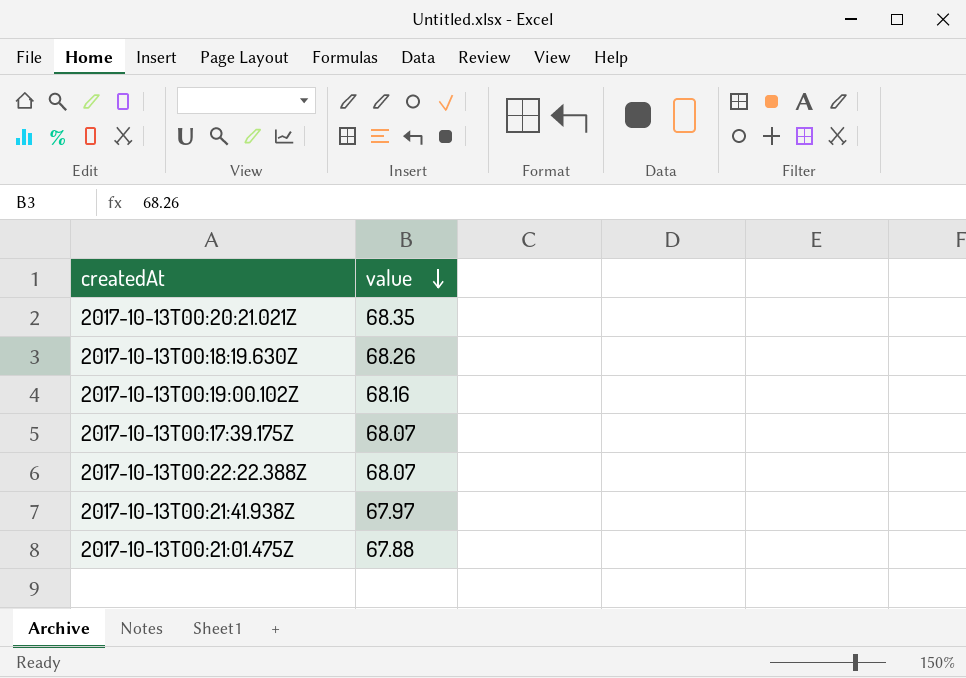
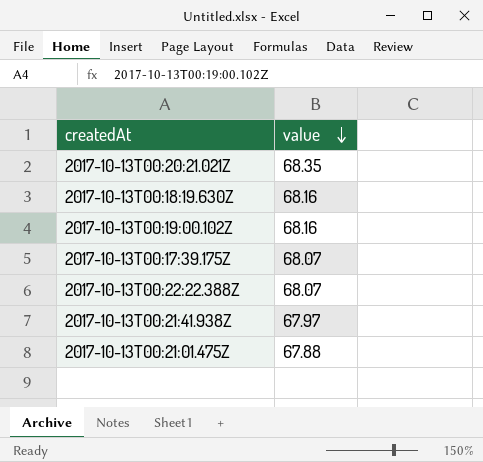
2017-10-13T00:18:19.630Z | value: 68.26 -> 68.16

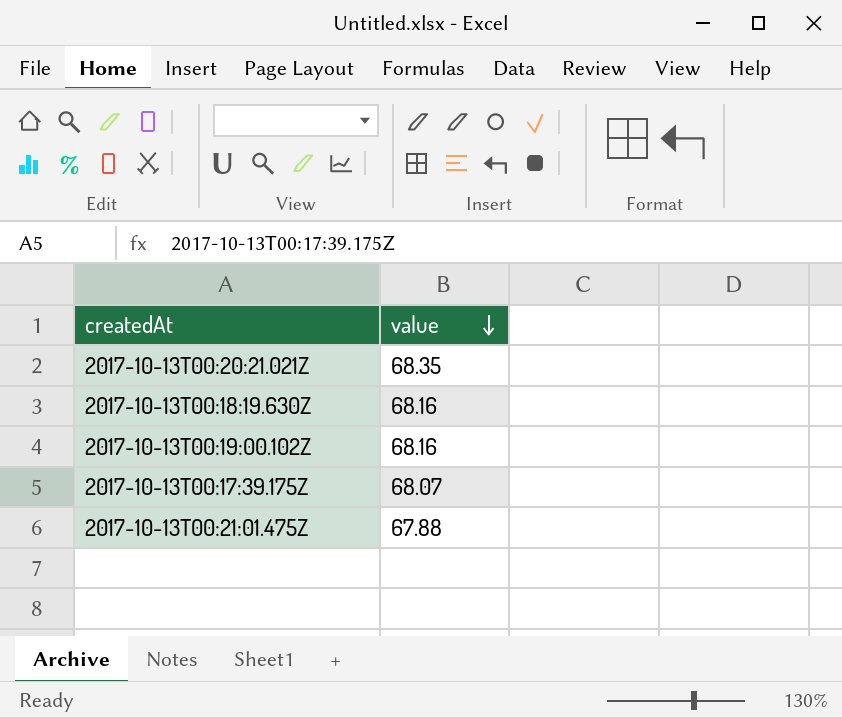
row 2017-10-13T00:22:22.388Z: 68.07 -> none
row 2017-10-13T00:21:41.938Z: 67.97 -> none

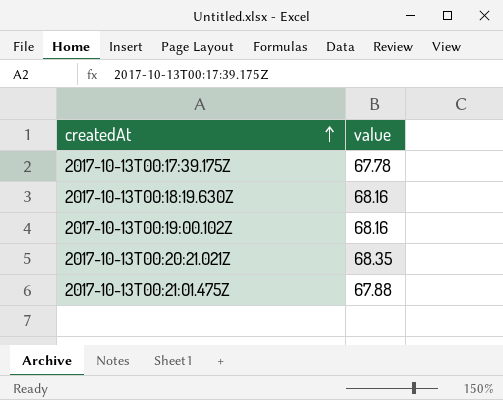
row order: value descending -> createdAt ascending
2017-10-13T00:17:39.175Z | value: 68.07 -> 67.78

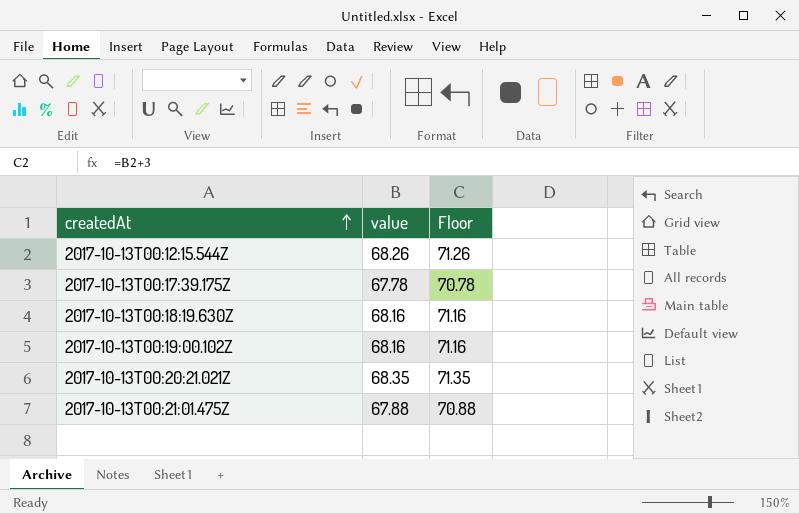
column Floor | formula: none -> [value] + 3
row 2017-10-13T00:12:15.544Z: none -> 68.26 | 71.26

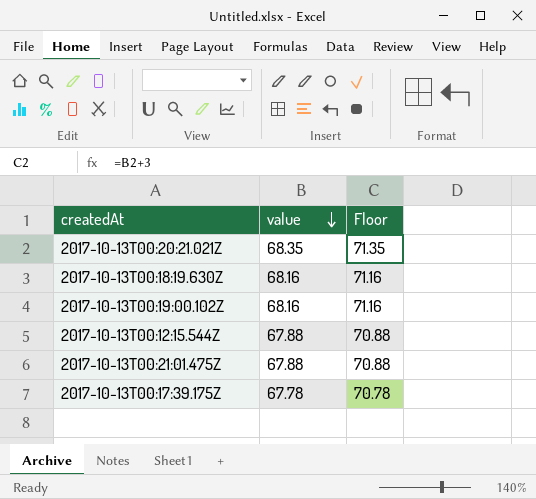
row order: createdAt ascending -> value descending
2017-10-13T00:12:15.544Z | value: 68.26 -> 67.88
2017-10-13T00:12:15.544Z | Floor: 71.26 -> 70.88

